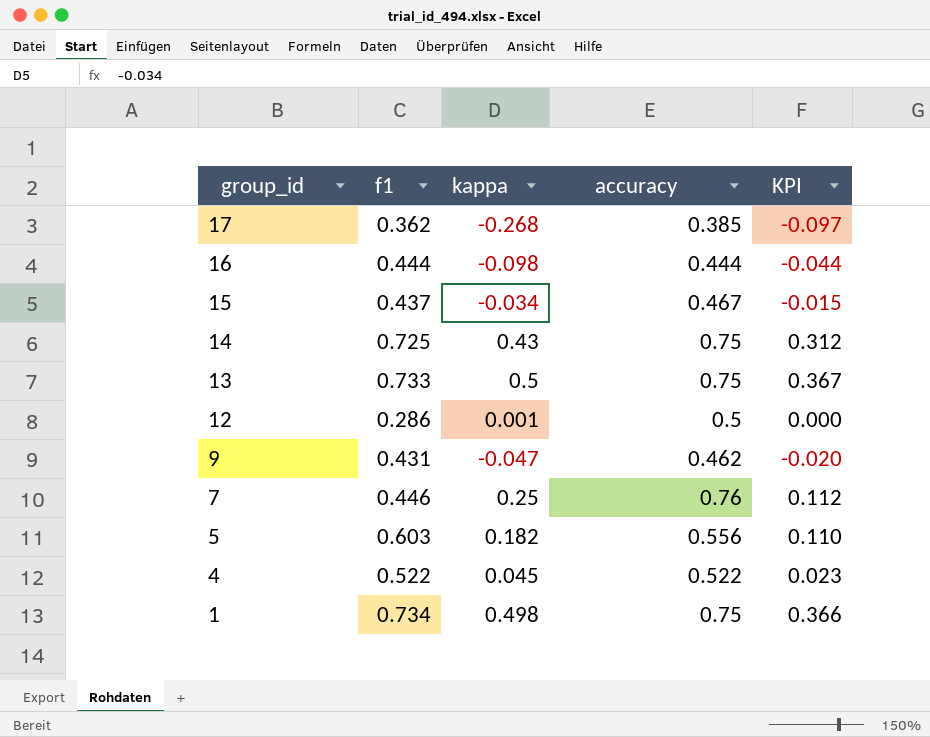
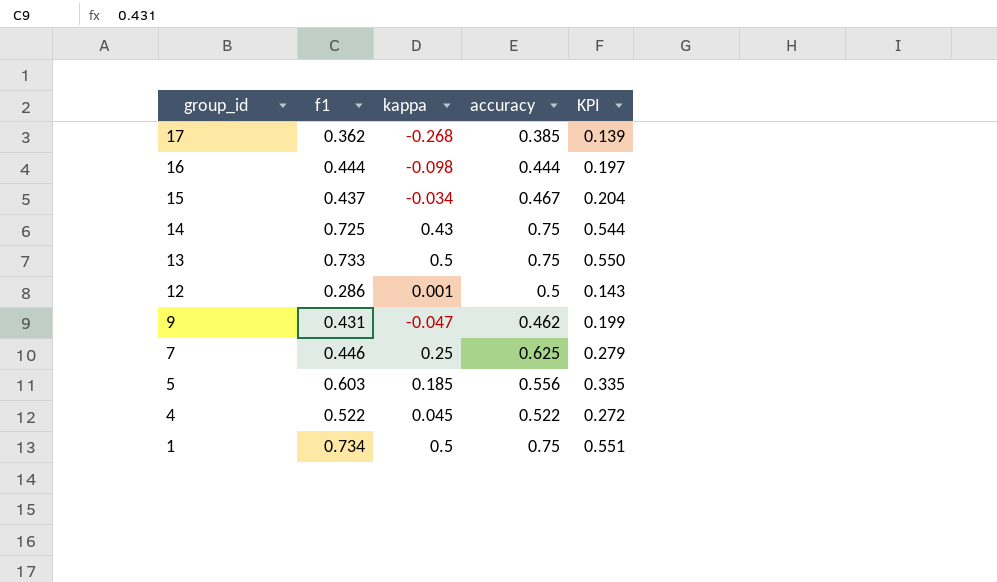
column KPI | formula: [f1] * [kappa] -> [f1] * [accuracy]
7 | accuracy: 0.76 -> 0.625
5 | kappa: 0.182 -> 0.185
1 | kappa: 0.498 -> 0.5

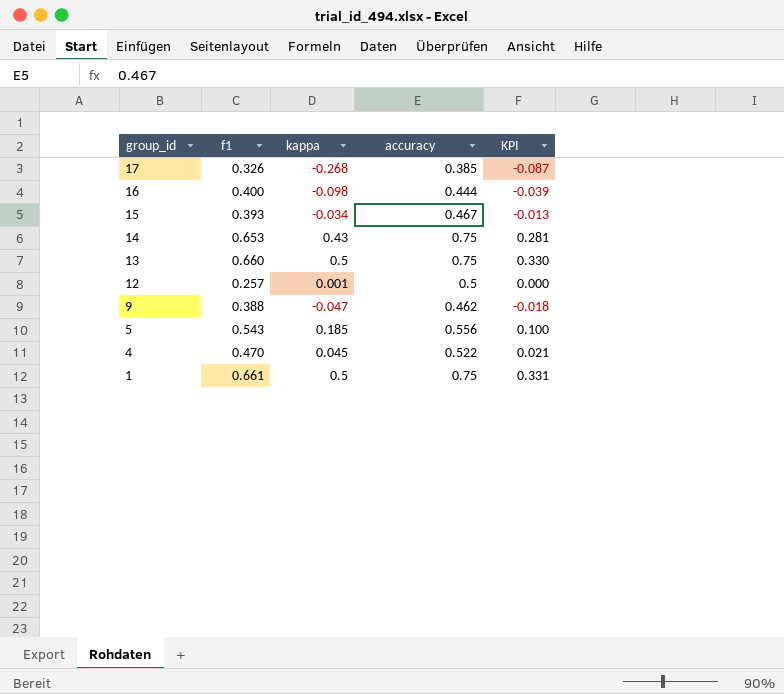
column KPI | formula: [f1] * [accuracy] -> [f1] * [kappa]
row 7: 0.446 | 0.25 | 0.625 | 0.279 -> none
17 | f1: 0.362 -> 0.326
16 | f1: 0.444 -> 0.400
15 | f1: 0.437 -> 0.393
14 | f1: 0.725 -> 0.653
13 | f1: 0.733 -> 0.660
12 | f1: 0.286 -> 0.257
9 | f1: 0.431 -> 0.388
5 | f1: 0.603 -> 0.543
4 | f1: 0.522 -> 0.470
1 | f1: 0.734 -> 0.661

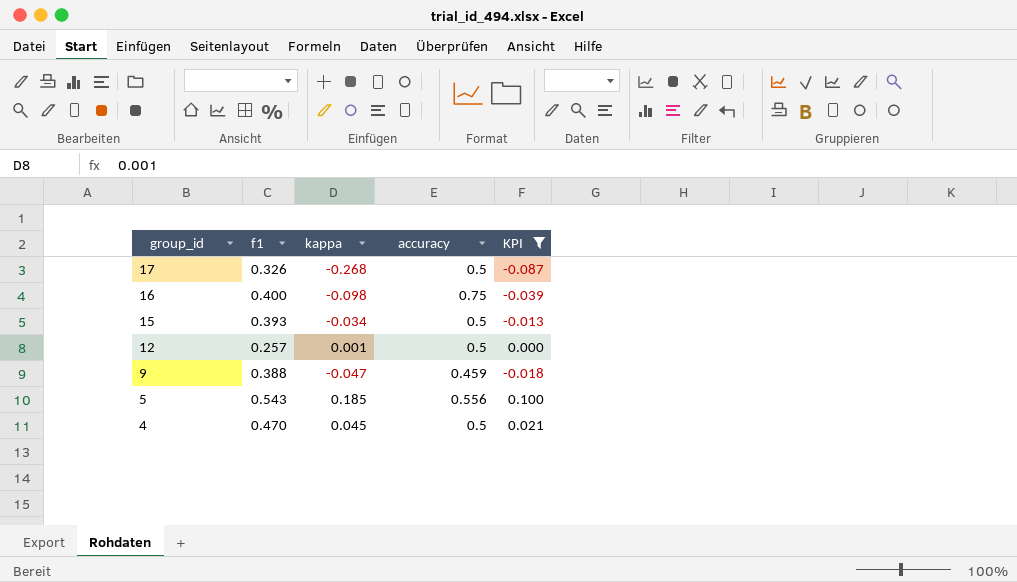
filter: none -> KPI <= 0.100
17 | accuracy: 0.385 -> 0.5
16 | accuracy: 0.444 -> 0.75
15 | accuracy: 0.467 -> 0.5
9 | accuracy: 0.462 -> 0.459
4 | accuracy: 0.522 -> 0.5

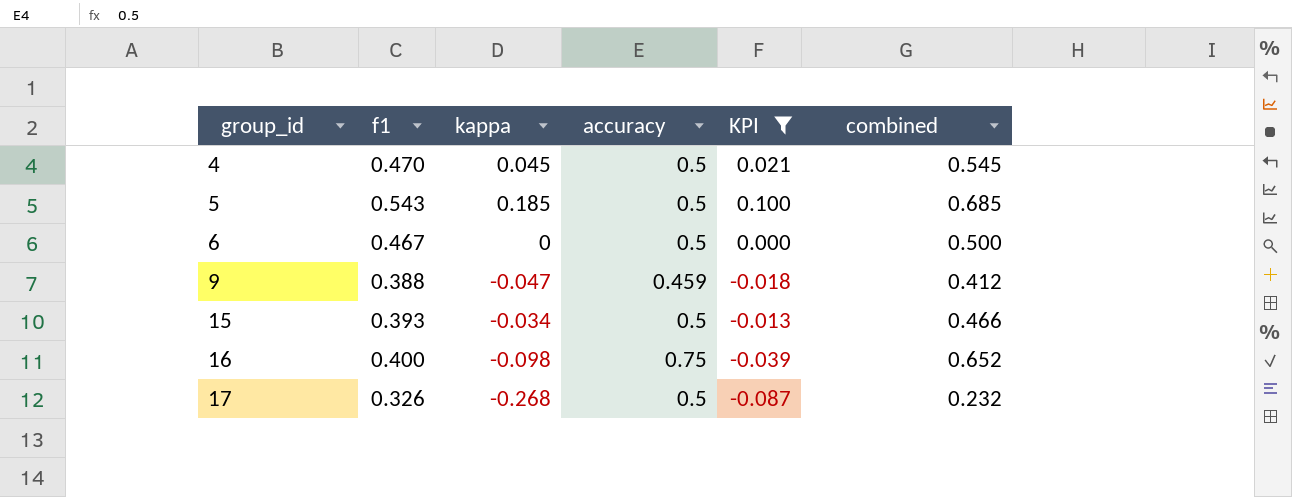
row order: group_id descending -> group_id ascending
column combined | formula: none -> [kappa] + [accuracy]
row 12: 0.257 | 0.001 | 0.5 | 0.000 -> none
5 | accuracy: 0.556 -> 0.5
row 6: none -> 0.467 | 0 | 0.5 | 0.000 | 0.500

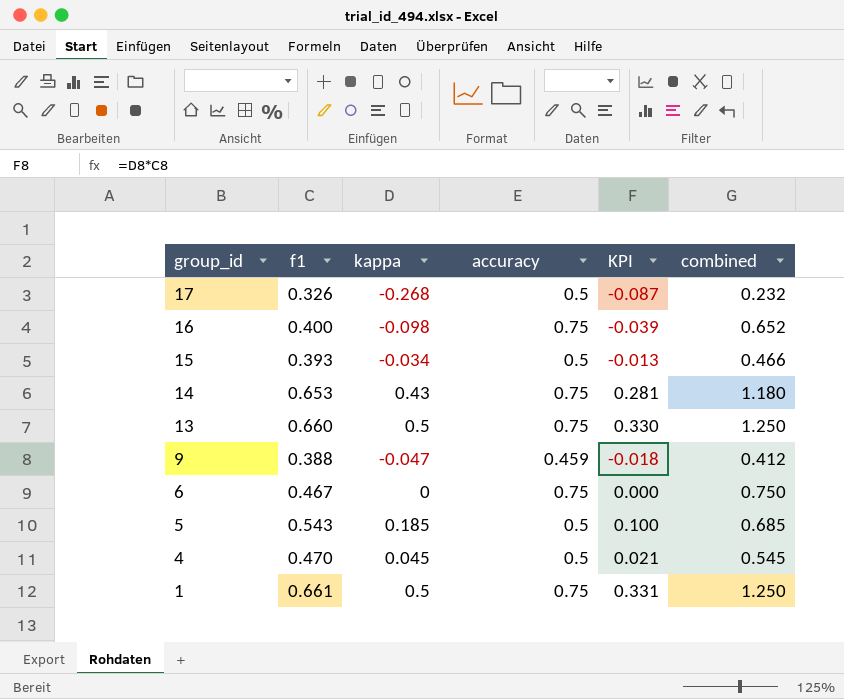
filter: KPI <= 0.100 -> none
row order: group_id ascending -> group_id descending
6 | accuracy: 0.5 -> 0.75
6 | combined: 0.500 -> 0.750

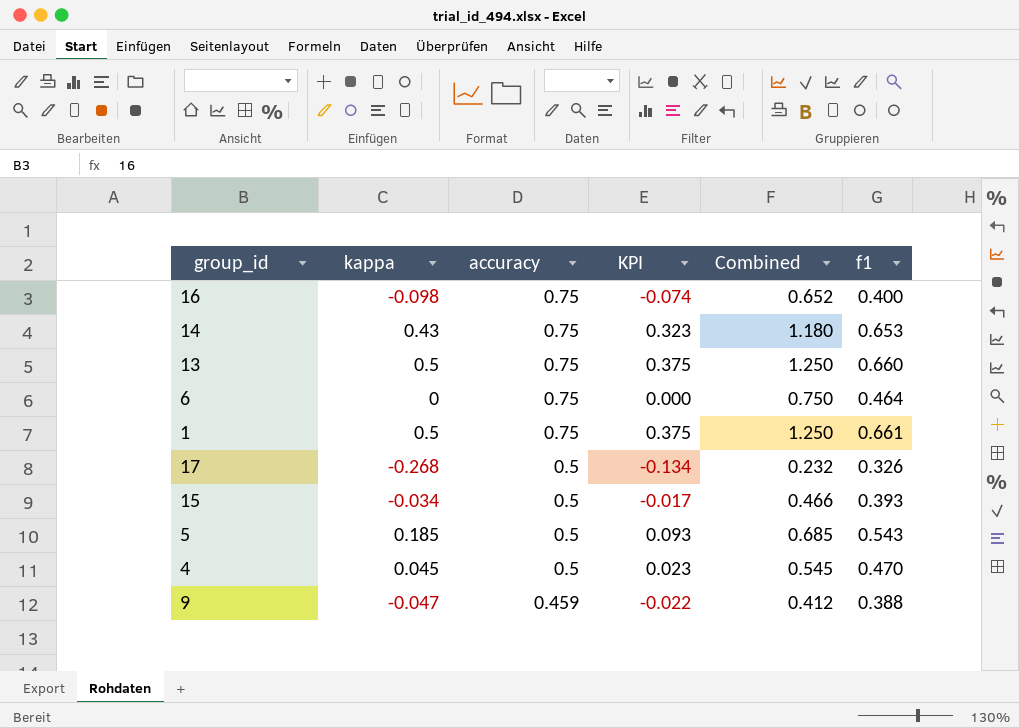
row order: group_id descending -> accuracy descending
column KPI | formula: [f1] * [kappa] -> [kappa] * [accuracy]
column name: combined -> Combined
column f1 | position: 2 -> 6
6 | f1: 0.467 -> 0.464

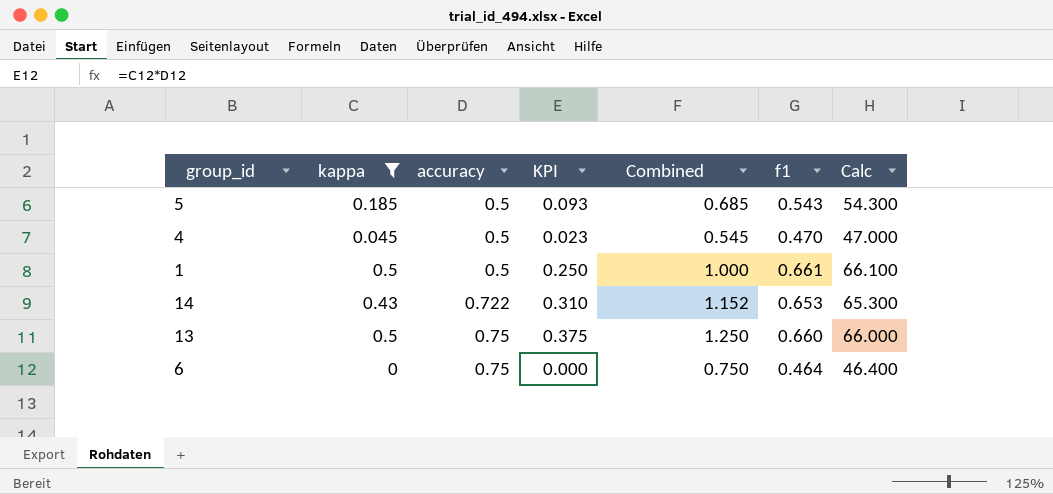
filter: none -> kappa >= 0
row order: accuracy descending -> accuracy ascending
column Calc | formula: none -> [f1] * 100
1 | accuracy: 0.75 -> 0.5
1 | KPI: 0.375 -> 0.250
1 | Combined: 1.250 -> 1.000
14 | accuracy: 0.75 -> 0.722
14 | KPI: 0.323 -> 0.310
14 | Combined: 1.180 -> 1.152

